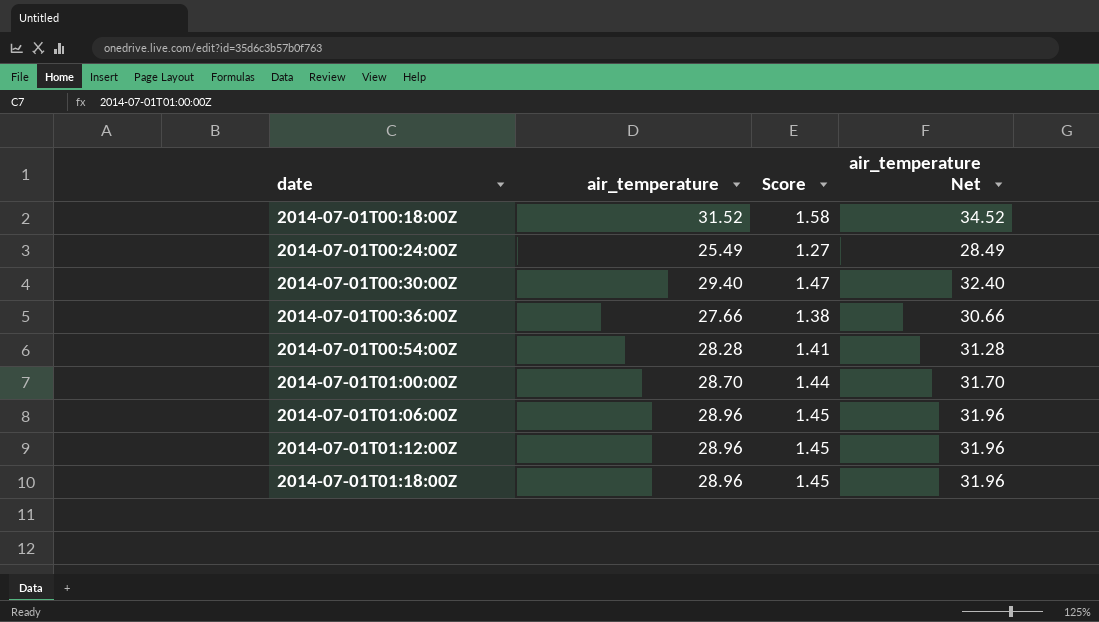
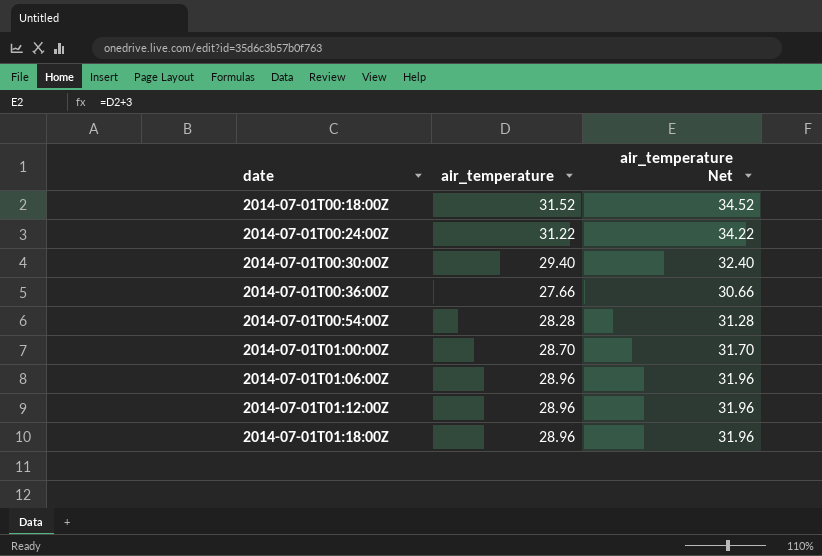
column Score | formula: [air_temperature] * 0.05 -> none
2014-07-01T00:24:00Z | air_temperature: 25.49 -> 31.22
2014-07-01T00:24:00Z | air_temperature Net: 28.49 -> 34.22

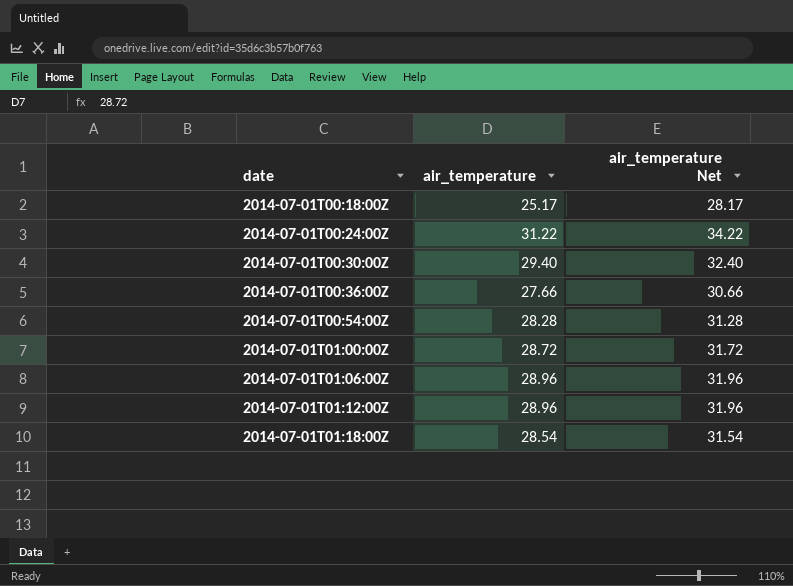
2014-07-01T00:18:00Z | air_temperature: 31.52 -> 25.17
2014-07-01T00:18:00Z | air_temperature Net: 34.52 -> 28.17
2014-07-01T01:00:00Z | air_temperature: 28.70 -> 28.72
2014-07-01T01:00:00Z | air_temperature Net: 31.70 -> 31.72
2014-07-01T01:18:00Z | air_temperature: 28.96 -> 28.54
2014-07-01T01:18:00Z | air_temperature Net: 31.96 -> 31.54

